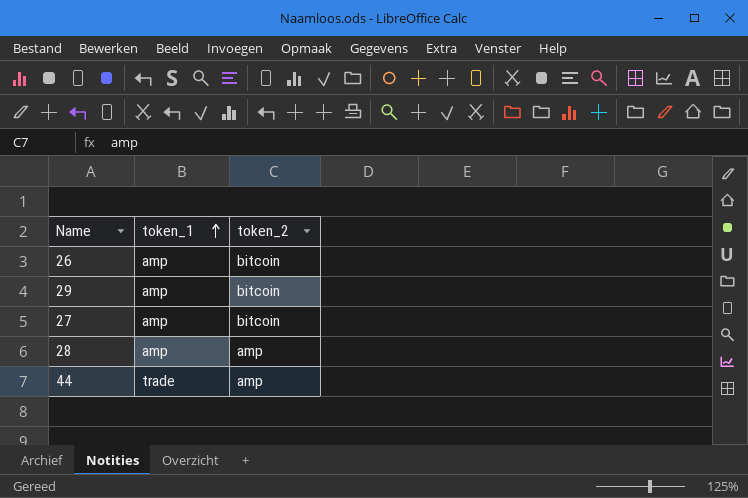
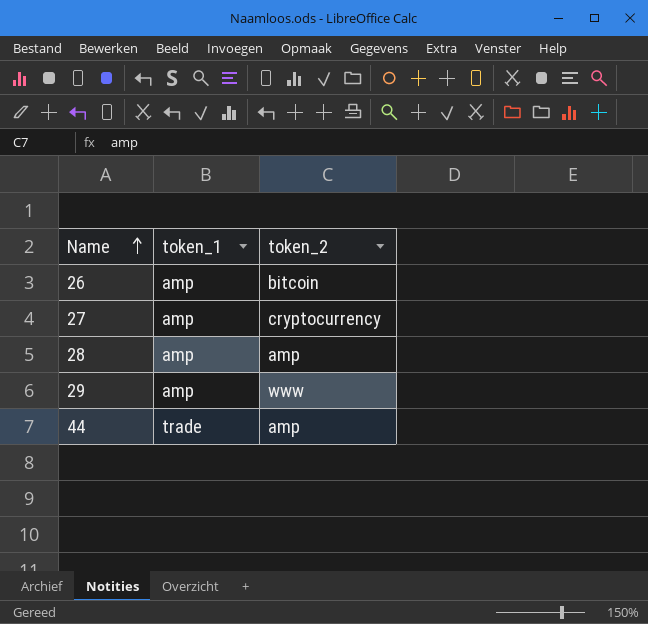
row order: token_1 ascending -> Name ascending
27 | token_2: bitcoin -> cryptocurrency
29 | token_2: bitcoin -> www

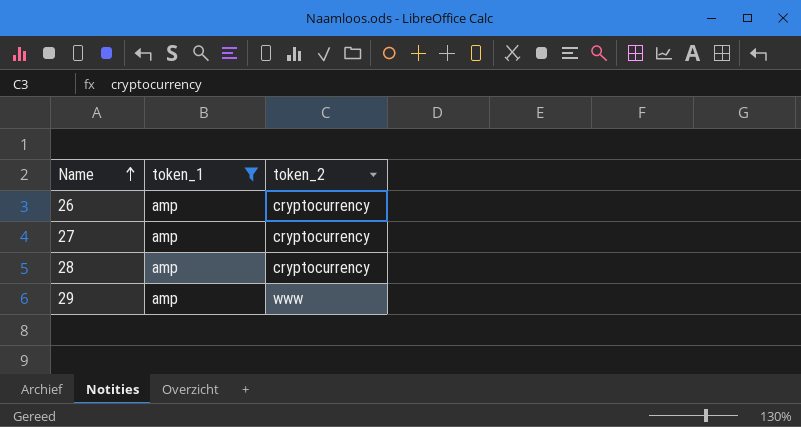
filter: none -> token_1 = amp
26 | token_2: bitcoin -> cryptocurrency
28 | token_2: amp -> cryptocurrency

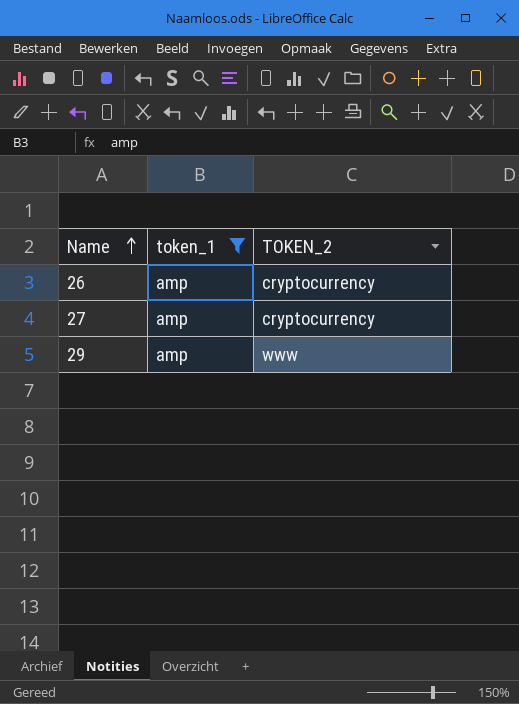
column name: token_2 -> TOKEN_2
row 28: amp | cryptocurrency -> none

